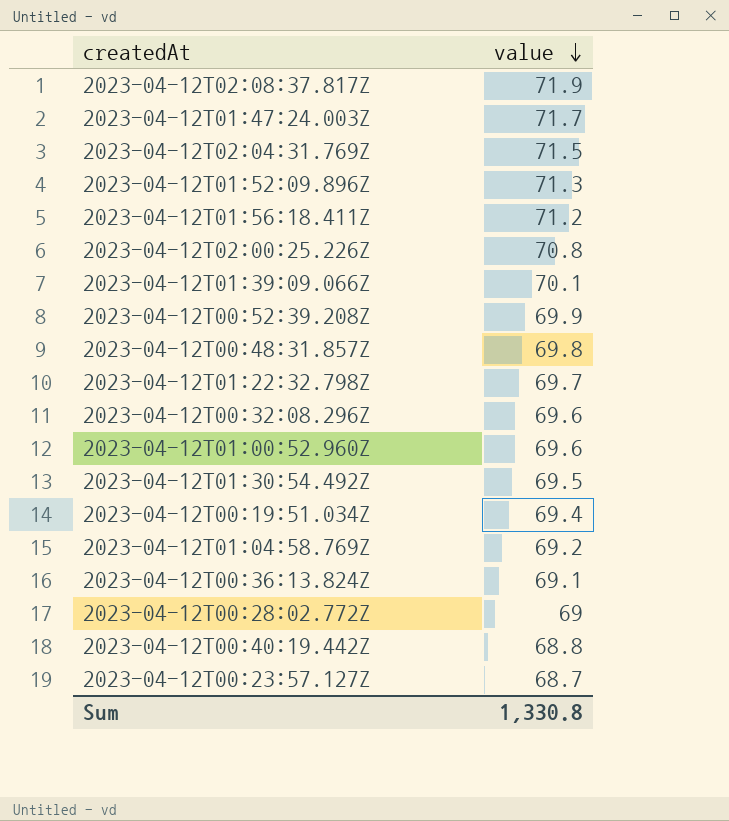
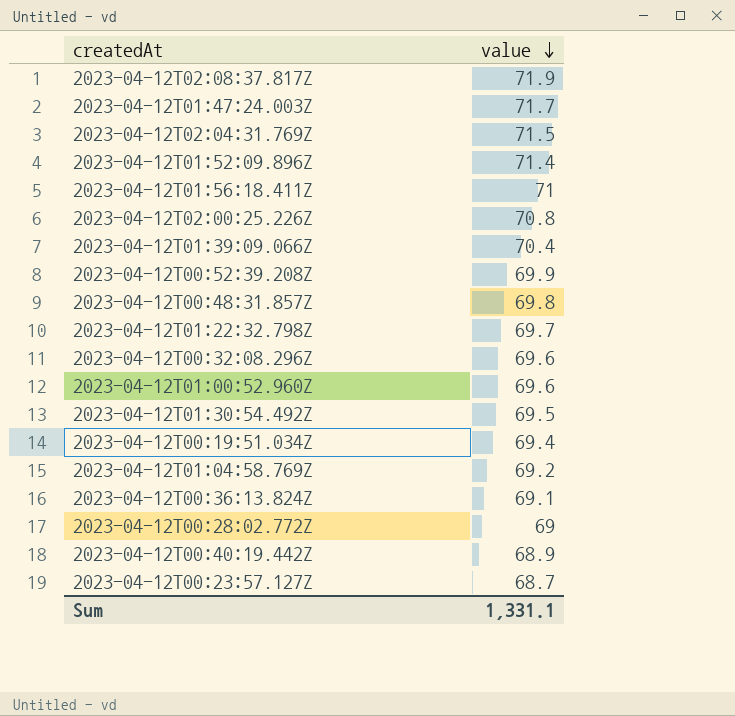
2023-04-12T01:52:09.896Z | value: 71.3 -> 71.4
2023-04-12T01:56:18.411Z | value: 71.2 -> 71
2023-04-12T01:39:09.066Z | value: 70.1 -> 70.4
2023-04-12T00:40:19.442Z | value: 68.8 -> 68.9
Sum | value: 1,330.8 -> 1,331.1

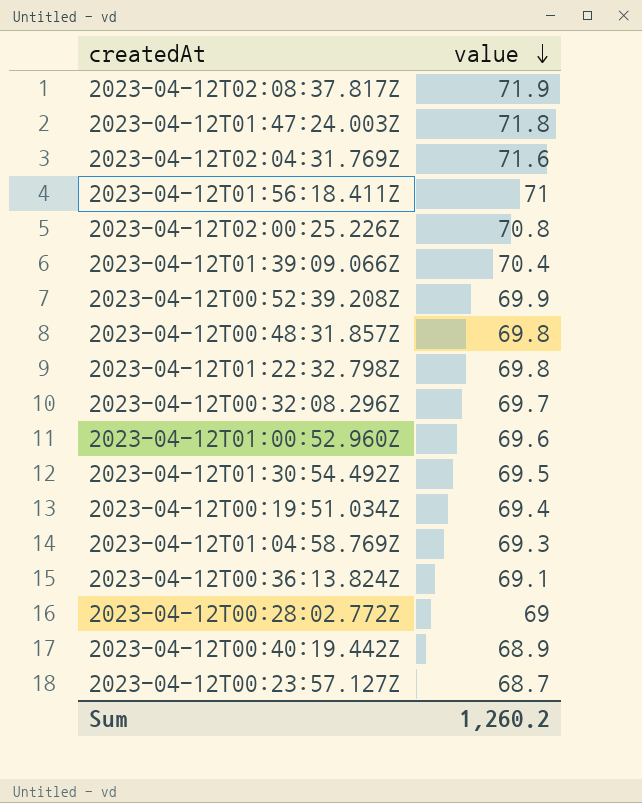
row 2023-04-12T01:52:09.896Z: 71.4 -> none
2023-04-12T01:47:24.003Z | value: 71.7 -> 71.8
2023-04-12T02:04:31.769Z | value: 71.5 -> 71.6
2023-04-12T01:22:32.798Z | value: 69.7 -> 69.8
2023-04-12T00:32:08.296Z | value: 69.6 -> 69.7
2023-04-12T01:04:58.769Z | value: 69.2 -> 69.3
Sum | value: 1,331.1 -> 1,260.2

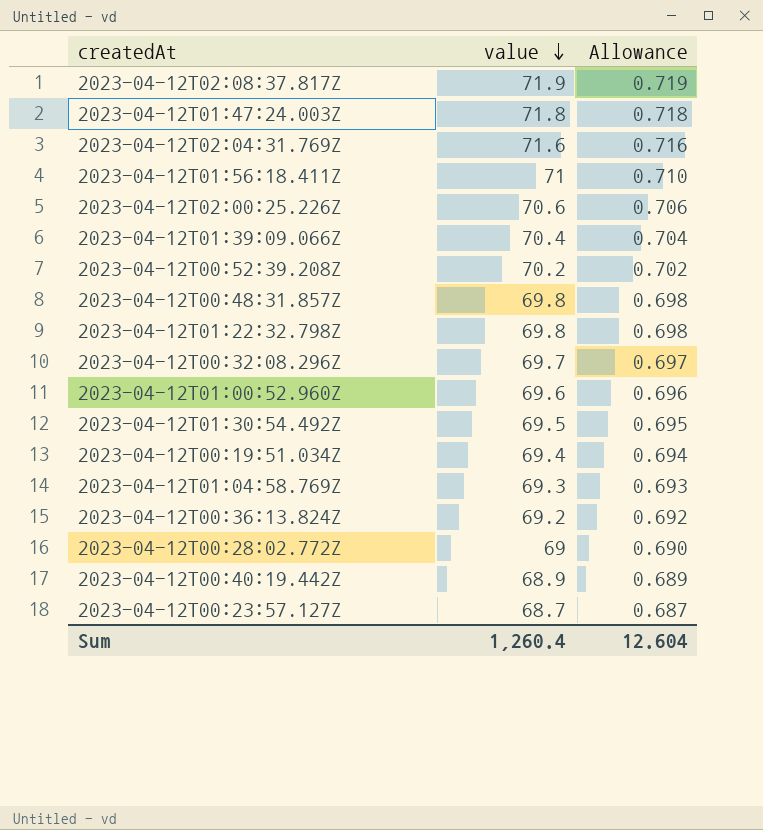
column Allowance | formula: none -> [value] * 0.01
2023-04-12T02:00:25.226Z | value: 70.8 -> 70.6
2023-04-12T00:52:39.208Z | value: 69.9 -> 70.2
2023-04-12T00:36:13.824Z | value: 69.1 -> 69.2
Sum | value: 1,260.2 -> 1,260.4

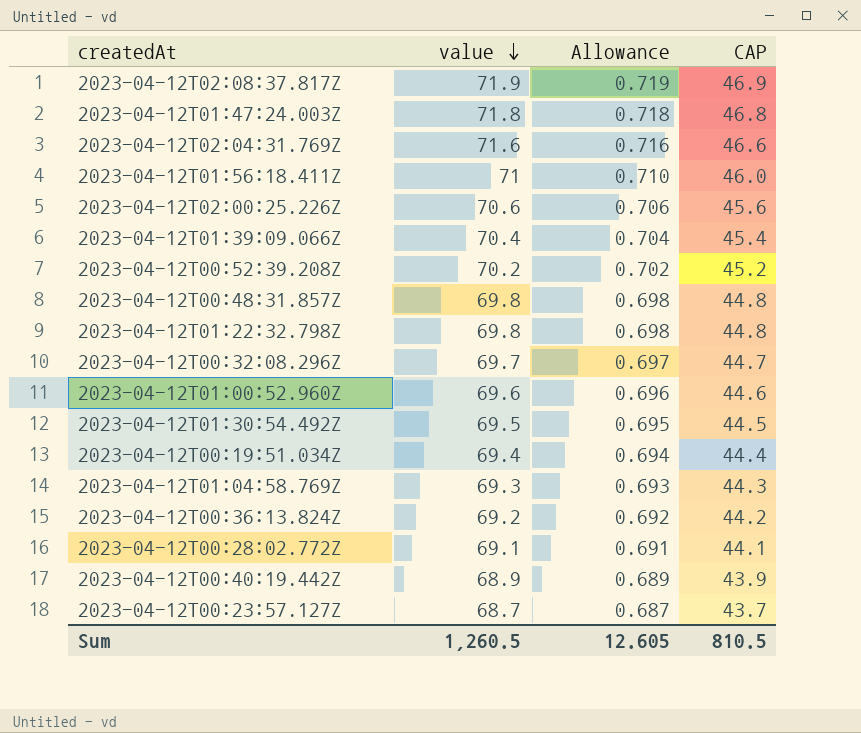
column CAP | formula: none -> [value] - 25
2023-04-12T00:28:02.772Z | value: 69 -> 69.1
2023-04-12T00:28:02.772Z | Allowance: 0.690 -> 0.691
Sum | value: 1,260.4 -> 1,260.5
Sum | Allowance: 12.604 -> 12.605

